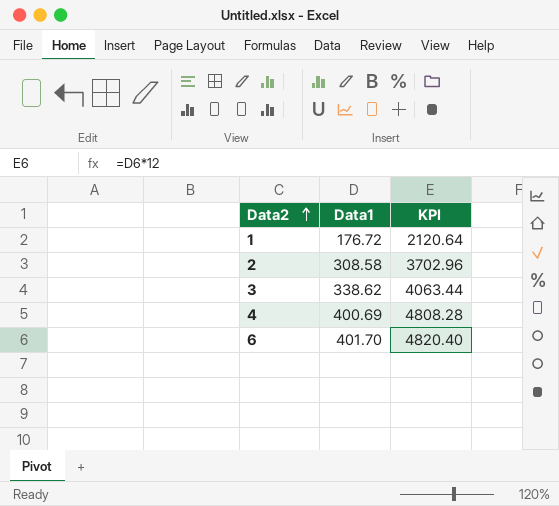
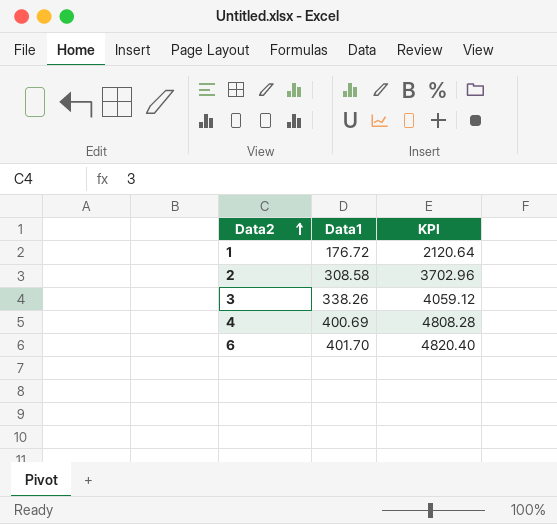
3 | Data1: 338.62 -> 338.26
3 | KPI: 4063.44 -> 4059.12

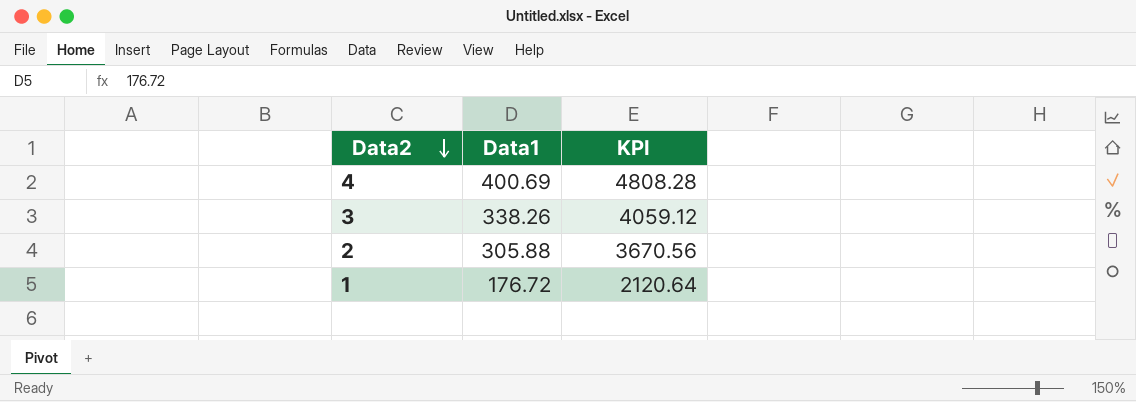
row order: Data2 ascending -> Data2 descending
row 6: 401.70 | 4820.40 -> none
2 | Data1: 308.58 -> 305.88
2 | KPI: 3702.96 -> 3670.56

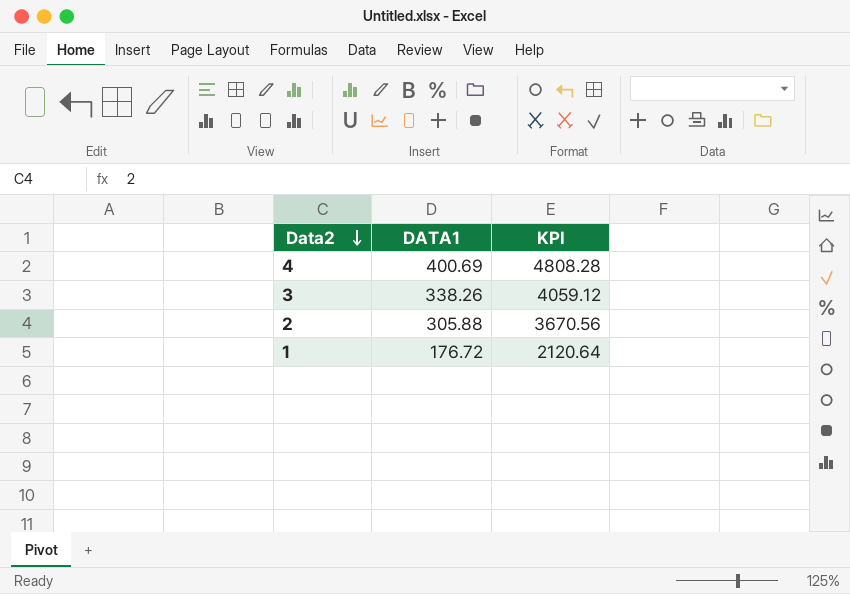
column name: Data1 -> DATA1

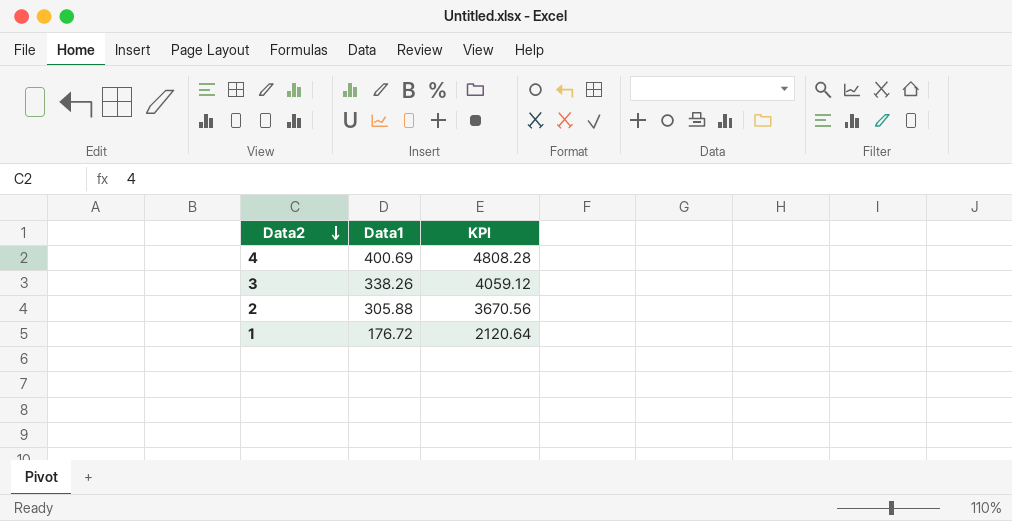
column name: DATA1 -> Data1

